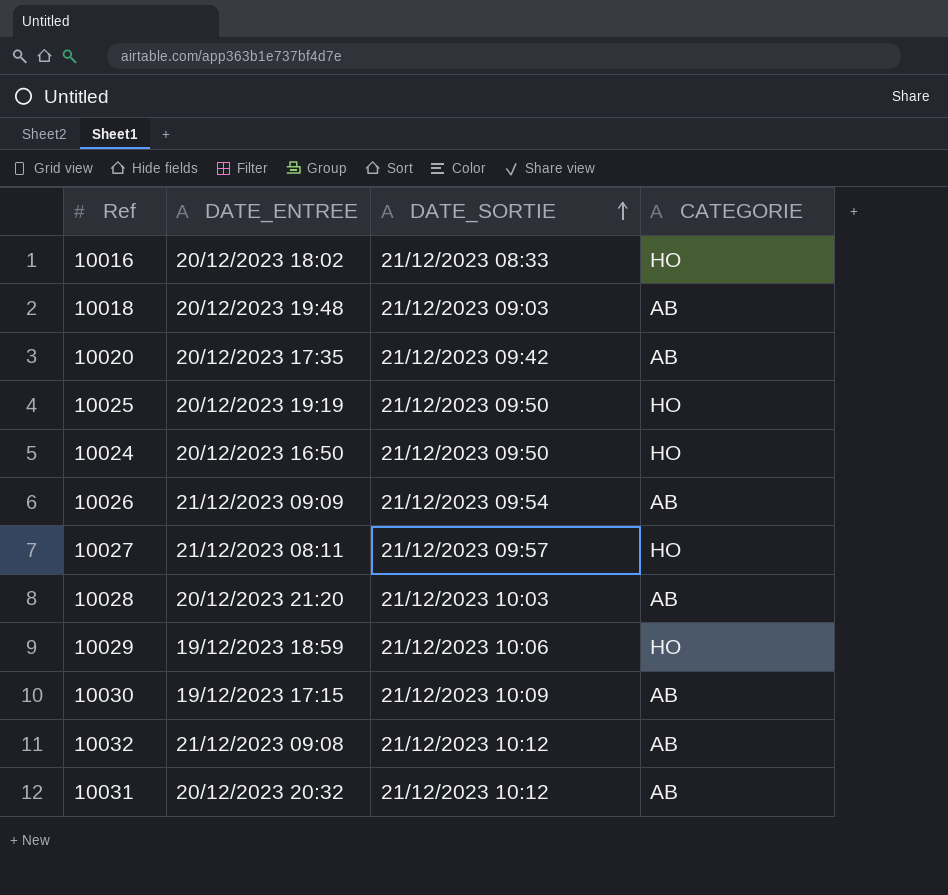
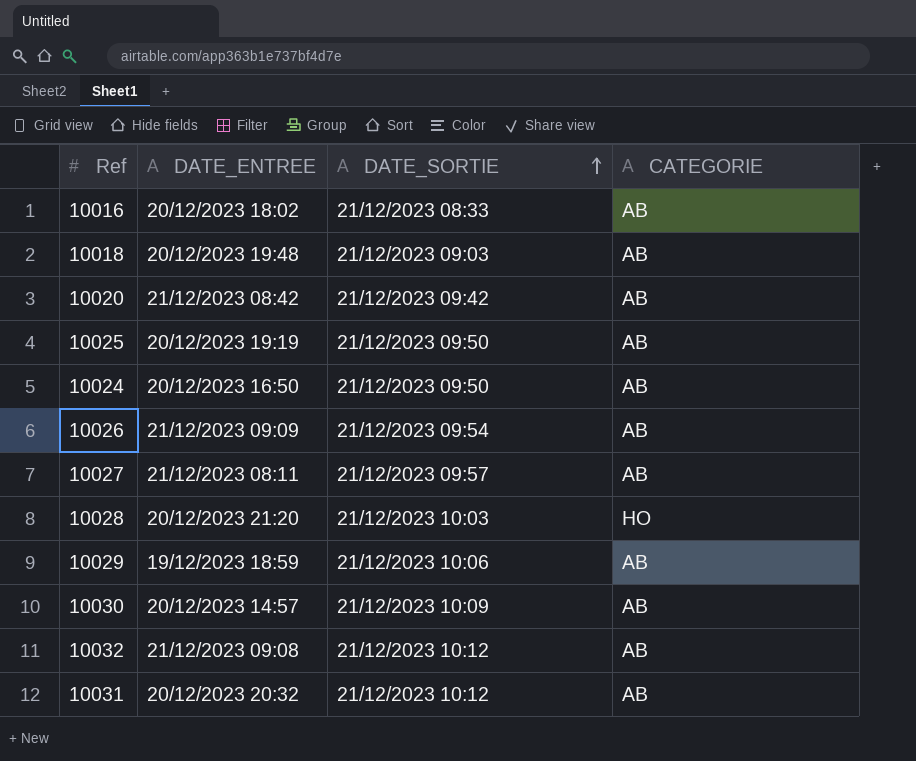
10016 | CATEGORIE: HO -> AB
10020 | DATE_ENTREE: 20/12/2023 17:35 -> 21/12/2023 08:42
10025 | CATEGORIE: HO -> AB
10024 | CATEGORIE: HO -> AB
10027 | CATEGORIE: HO -> AB
10028 | CATEGORIE: AB -> HO
10029 | CATEGORIE: HO -> AB
10030 | DATE_ENTREE: 19/12/2023 17:15 -> 20/12/2023 14:57

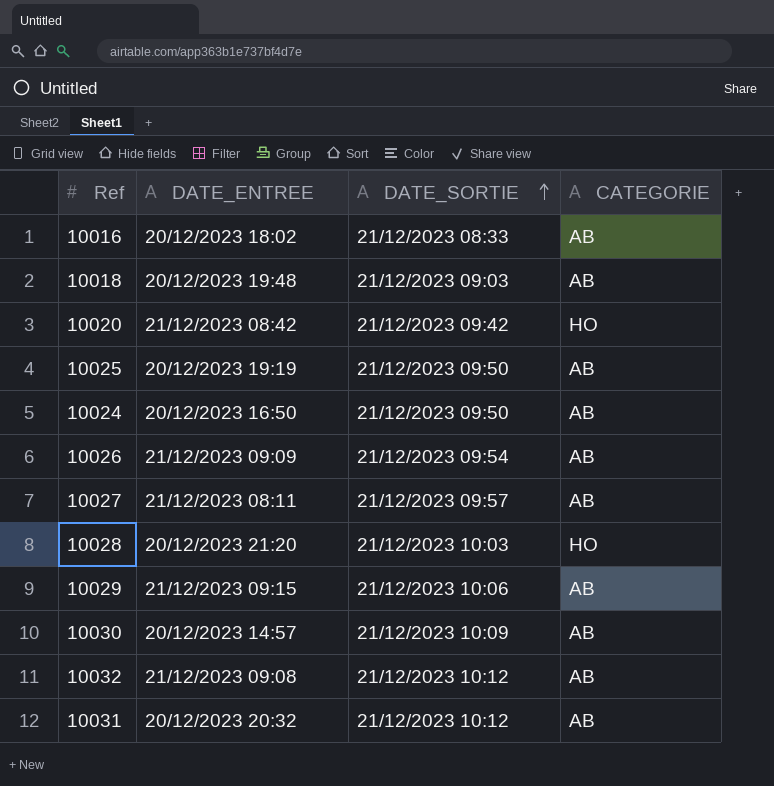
10020 | CATEGORIE: AB -> HO
10029 | DATE_ENTREE: 19/12/2023 18:59 -> 21/12/2023 09:15

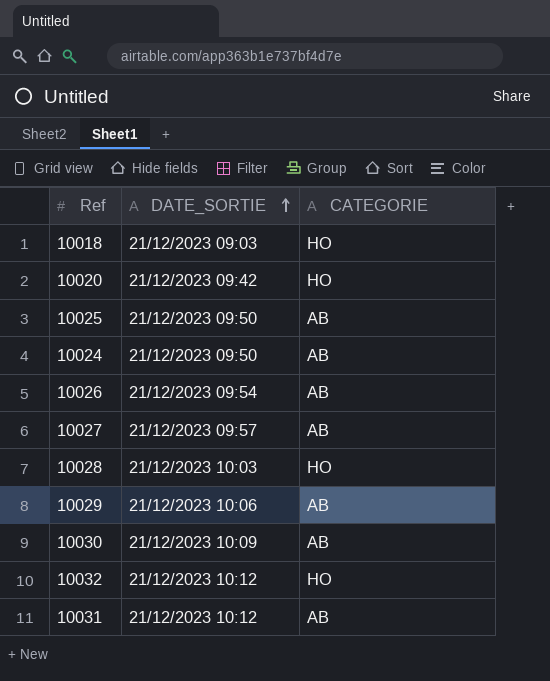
column DATE_ENTREE | position: 2 -> none
row 10016: 20/12/2023 18:02 | 21/12/2023 08:33 | AB -> none
10018 | CATEGORIE: AB -> HO
10032 | CATEGORIE: AB -> HO

